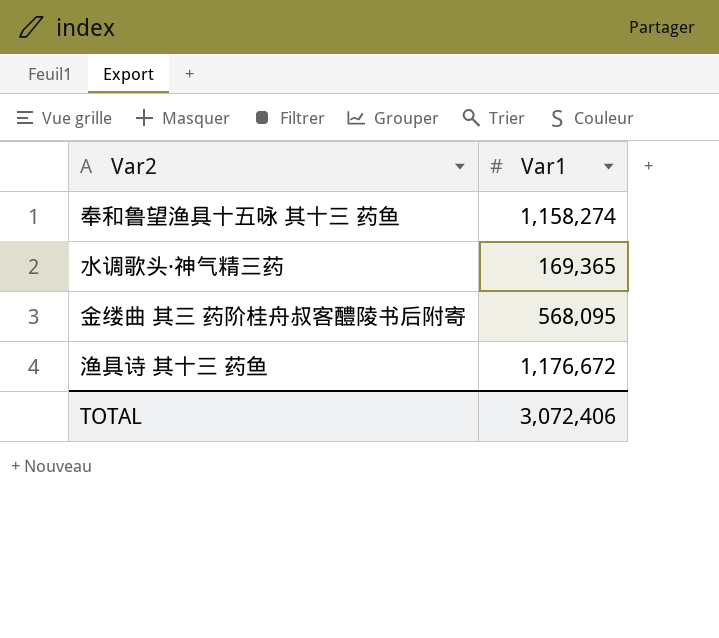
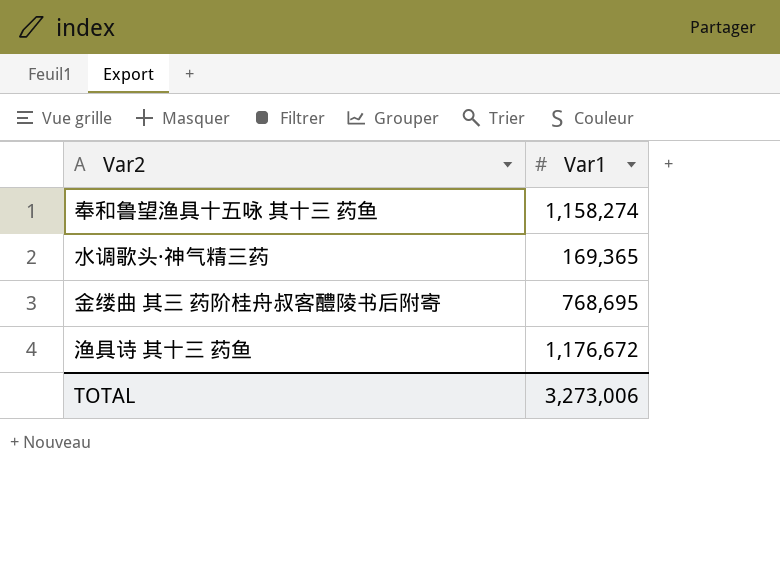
金缕曲 其三 药阶桂舟叔客醴陵书后附寄 | Var1: 568,095 -> 768,695
TOTAL | Var1: 3,072,406 -> 3,273,006

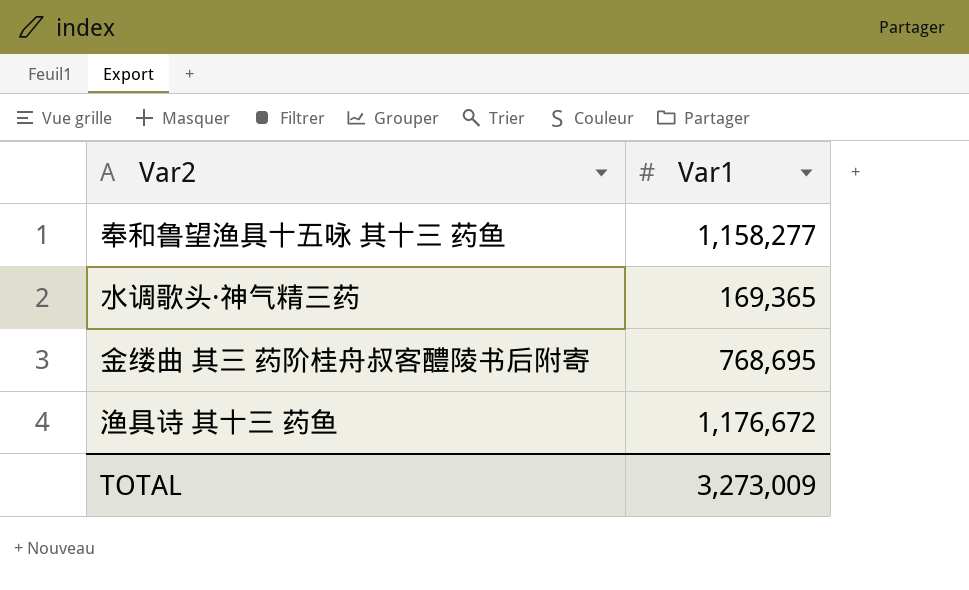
奉和鲁望渔具十五咏 其十三 药鱼 | Var1: 1,158,274 -> 1,158,277
TOTAL | Var1: 3,273,006 -> 3,273,009

